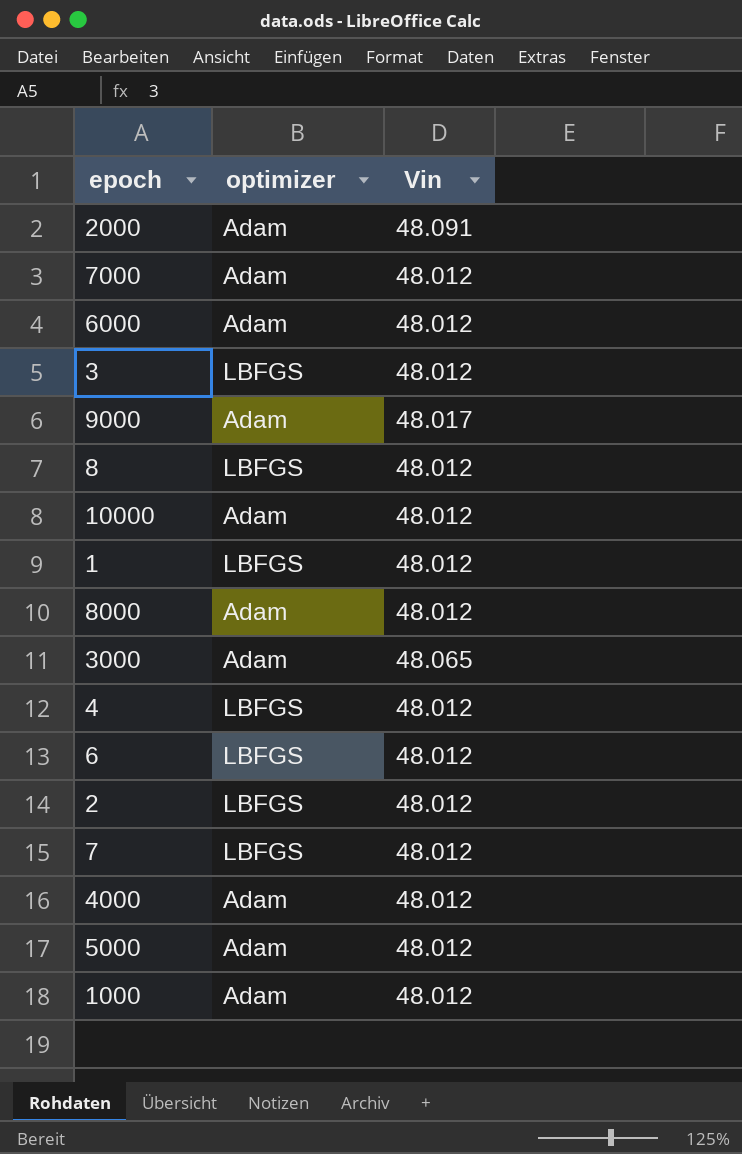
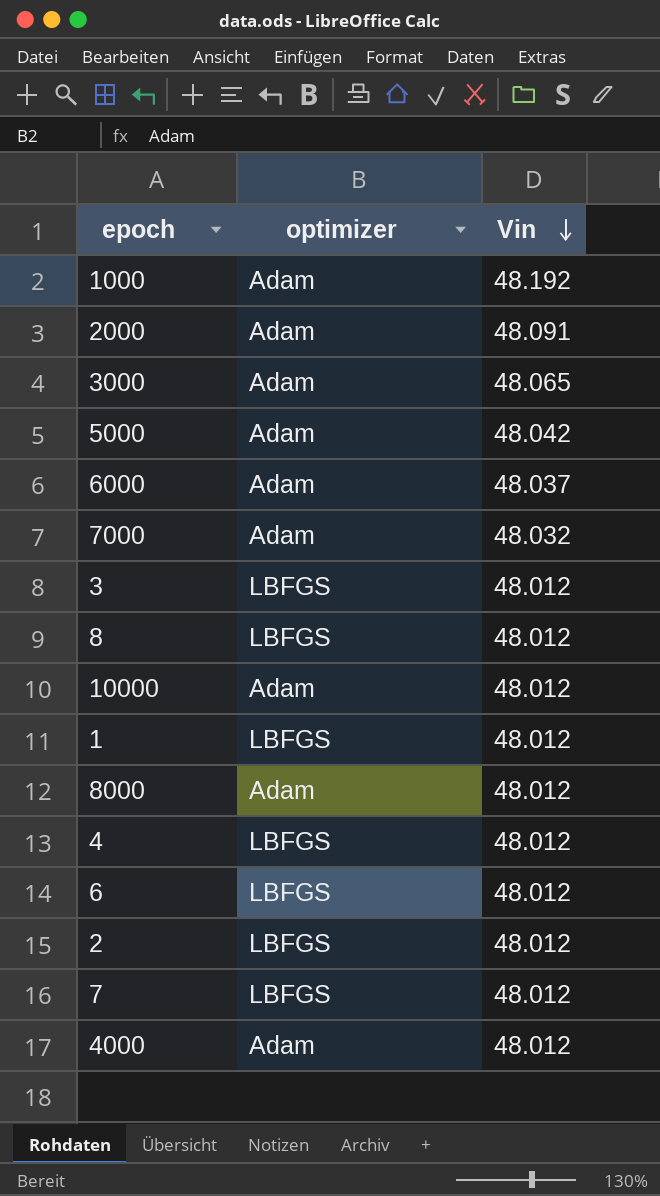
row order: none -> Vin descending
row 9000: Adam | 48.017 -> none
1000 | Vin: 48.012 -> 48.192
5000 | Vin: 48.012 -> 48.042
6000 | Vin: 48.012 -> 48.037
7000 | Vin: 48.012 -> 48.032

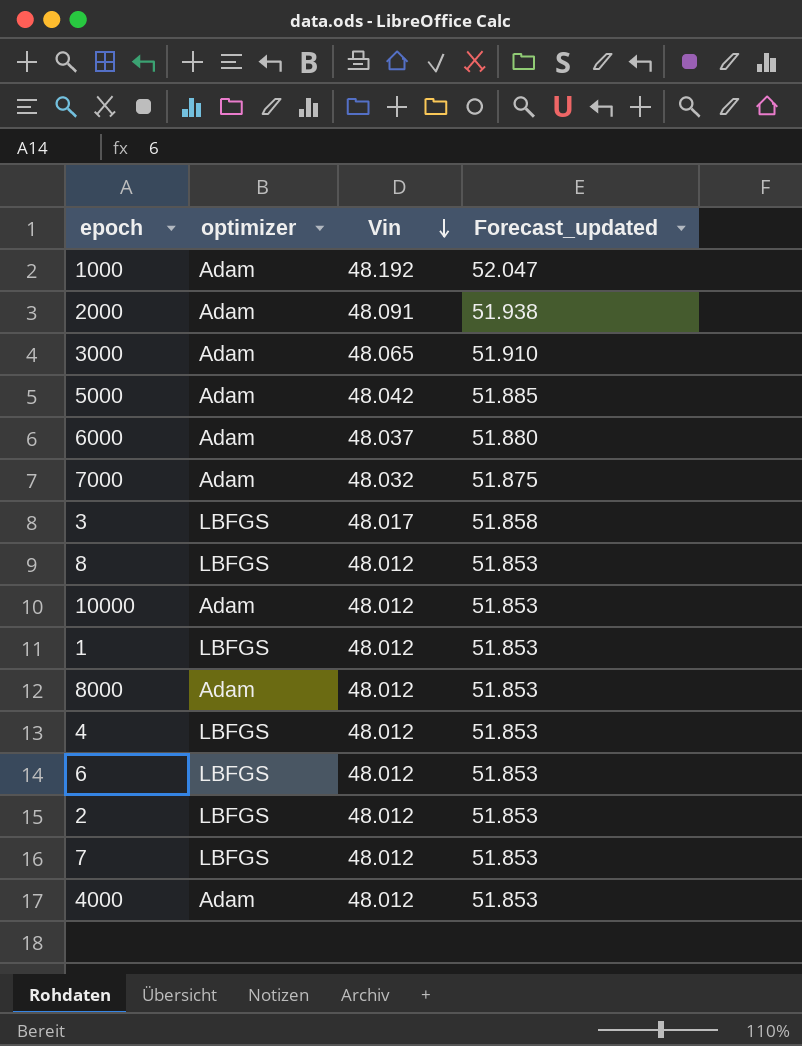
column Forecast_updated | formula: none -> [Vin] * 1.08
3 | Vin: 48.012 -> 48.017

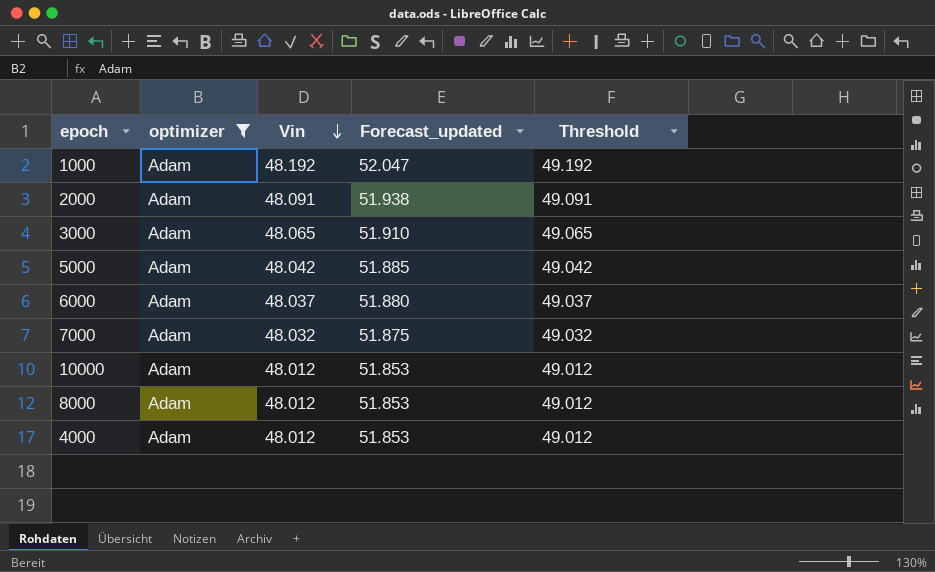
filter: none -> optimizer = Adam
column Threshold | formula: none -> [Vin] + 1

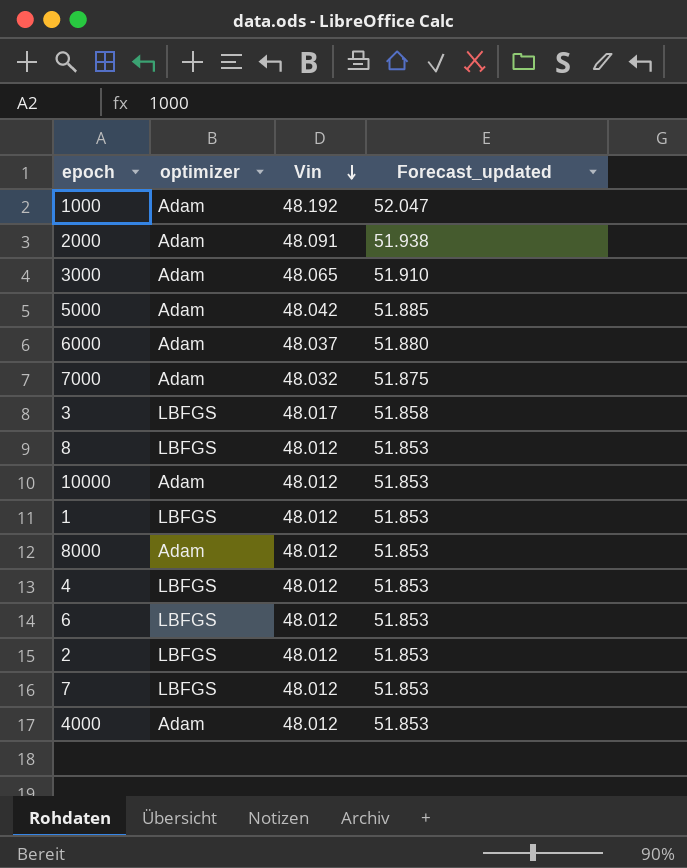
filter: optimizer = Adam -> none
column Threshold | formula: [Vin] + 1 -> none

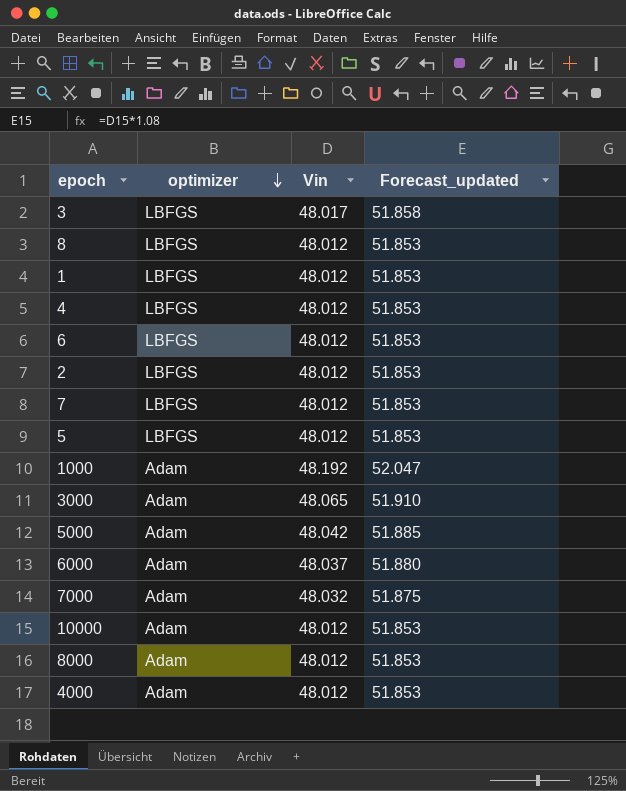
row order: Vin descending -> optimizer descending
row 2000: Adam | 48.091 | 51.938 -> none
row 5: none -> LBFGS | 48.012 | 51.853

